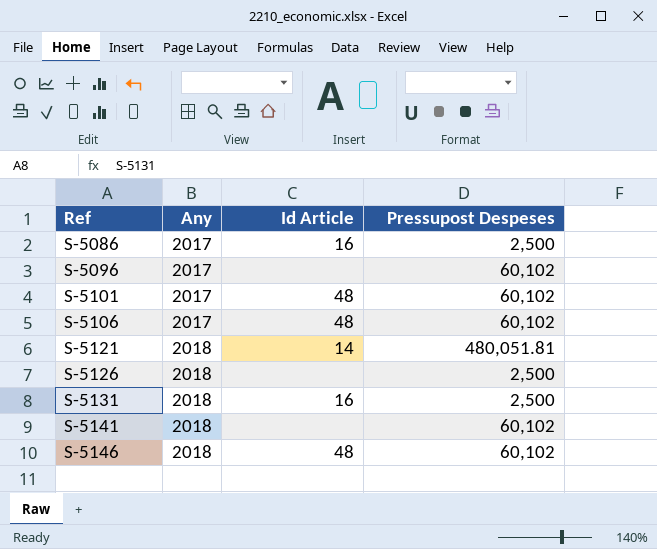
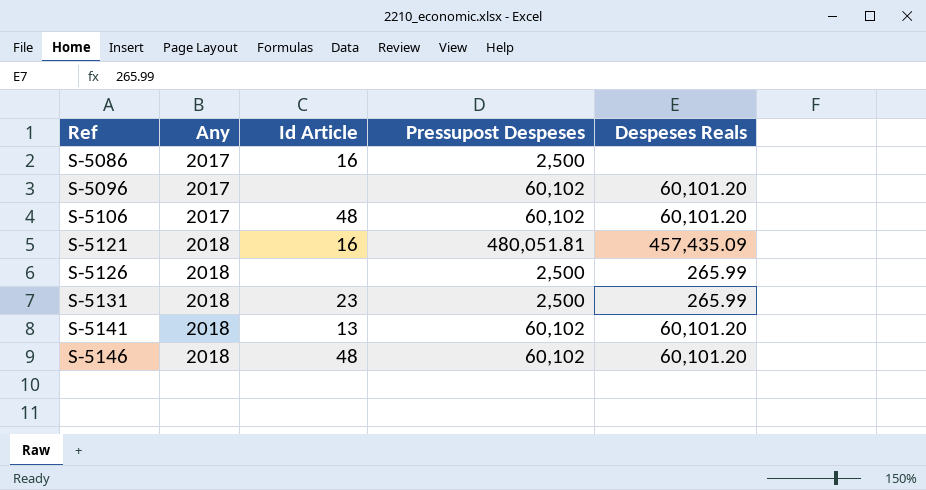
column Despeses Reals | position: none -> 5
row S-5101: 2017 | 48 | 60,102 -> none
S-5121 | Id Article: 14 -> 16
S-5131 | Id Article: 16 -> 23
S-5141 | Id Article: none -> 13

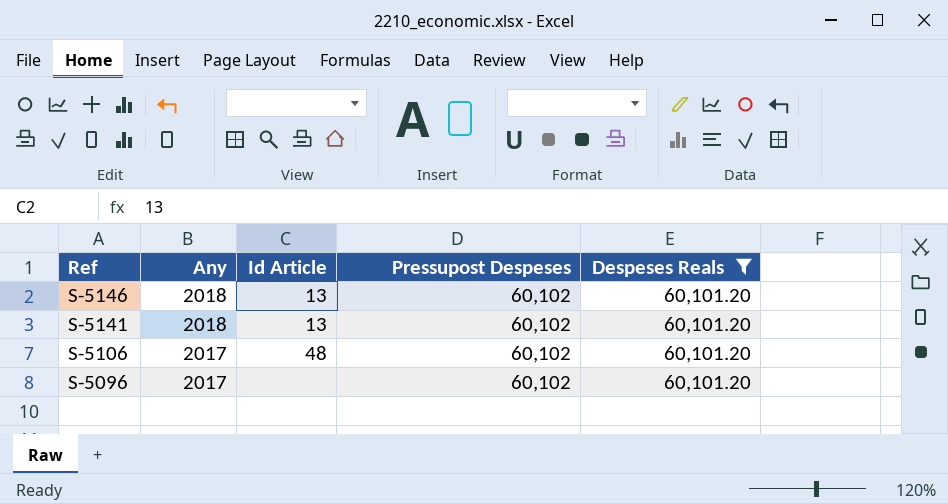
filter: none -> Despeses Reals = 60,101.20
row order: Ref ascending -> Ref descending
S-5146 | Id Article: 48 -> 13

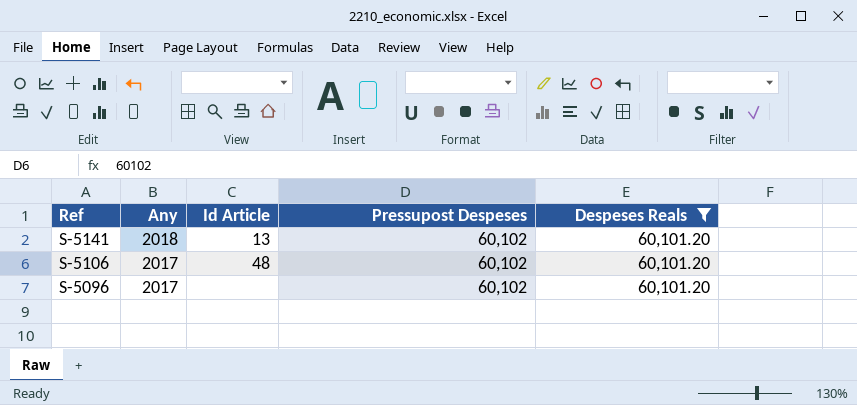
row S-5146: 2018 | 13 | 60,102 | 60,101.20 -> none

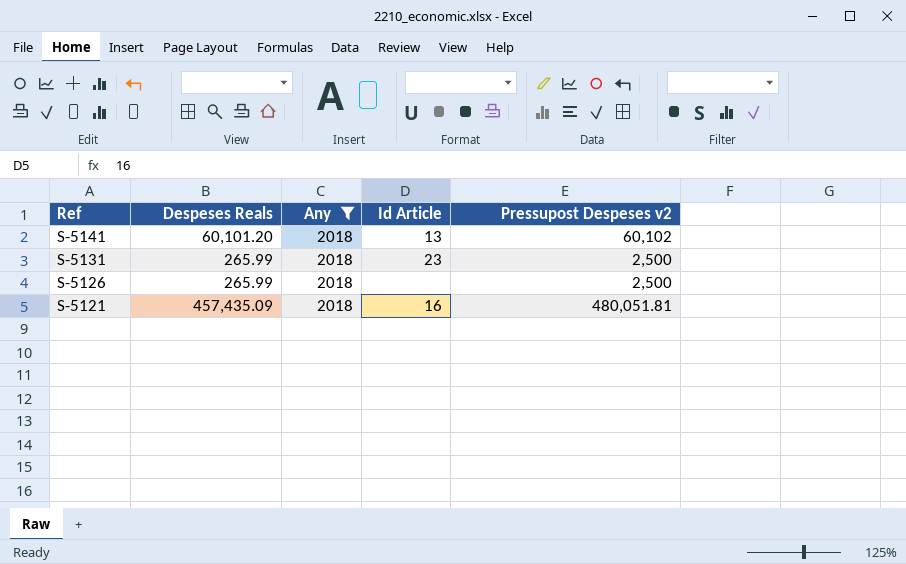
filter: Despeses Reals = 60,101.20 -> Any = 2018
column Despeses Reals | position: 5 -> 2
column name: Pressupost Despeses -> Pressupost Despeses v2

